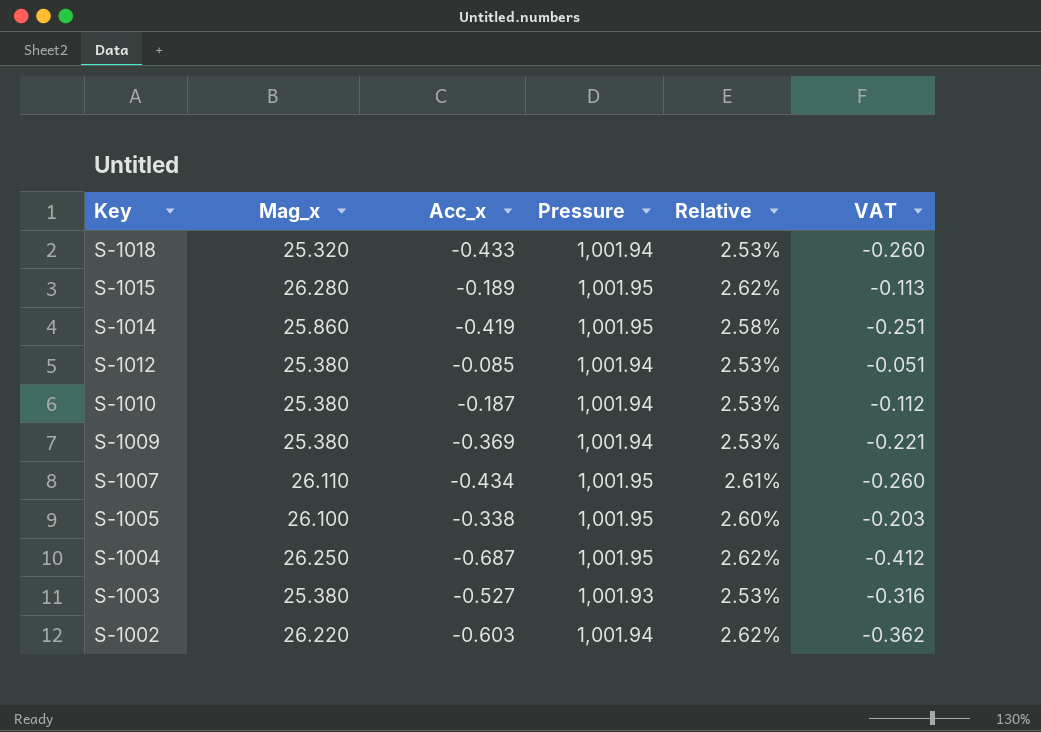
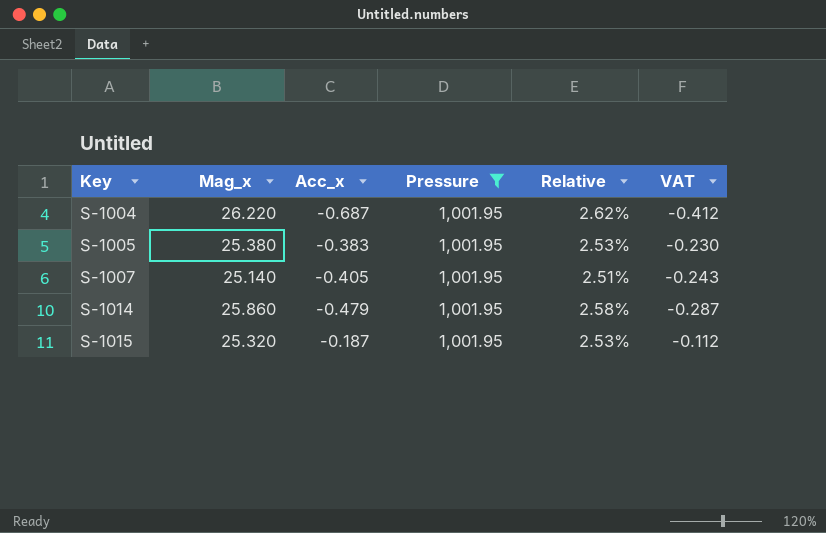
filter: none -> Pressure = 1,001.95
row order: Key descending -> Key ascending
S-1004 | Mag_x: 26.250 -> 26.220
S-1005 | Mag_x: 26.100 -> 25.380
S-1005 | Acc_x: -0.338 -> -0.383
S-1005 | Relative: 2.60% -> 2.53%
S-1005 | VAT: -0.203 -> -0.230
S-1007 | Mag_x: 26.110 -> 25.140
S-1007 | Acc_x: -0.434 -> -0.405
S-1007 | Relative: 2.61% -> 2.51%
S-1007 | VAT: -0.260 -> -0.243
S-1014 | Acc_x: -0.419 -> -0.479
S-1014 | VAT: -0.251 -> -0.287
S-1015 | Mag_x: 26.280 -> 25.320
S-1015 | Acc_x: -0.189 -> -0.187
S-1015 | Relative: 2.62% -> 2.53%
S-1015 | VAT: -0.113 -> -0.112

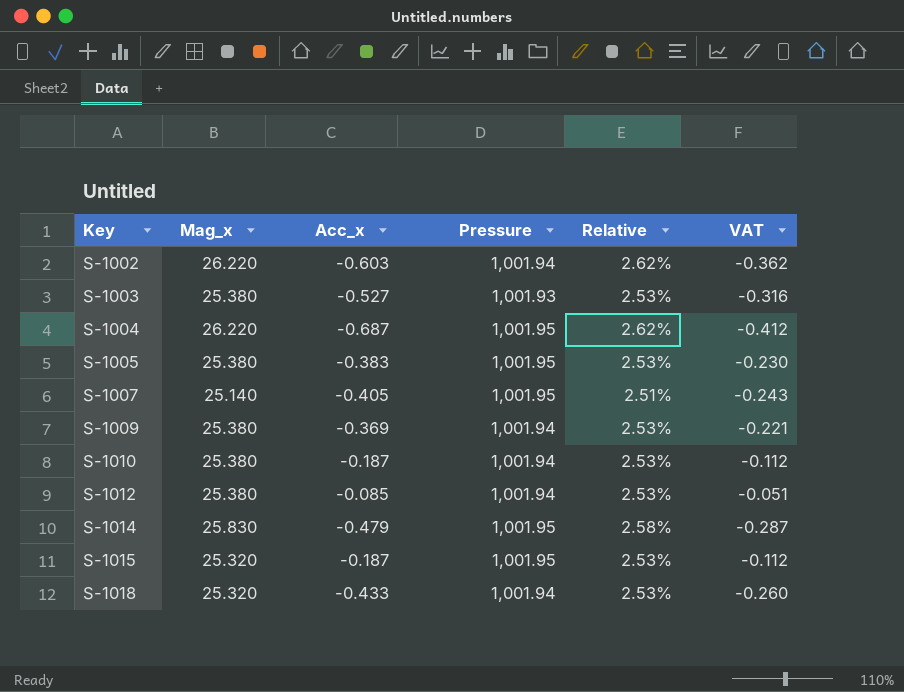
filter: Pressure = 1,001.95 -> none
S-1014 | Mag_x: 25.860 -> 25.830

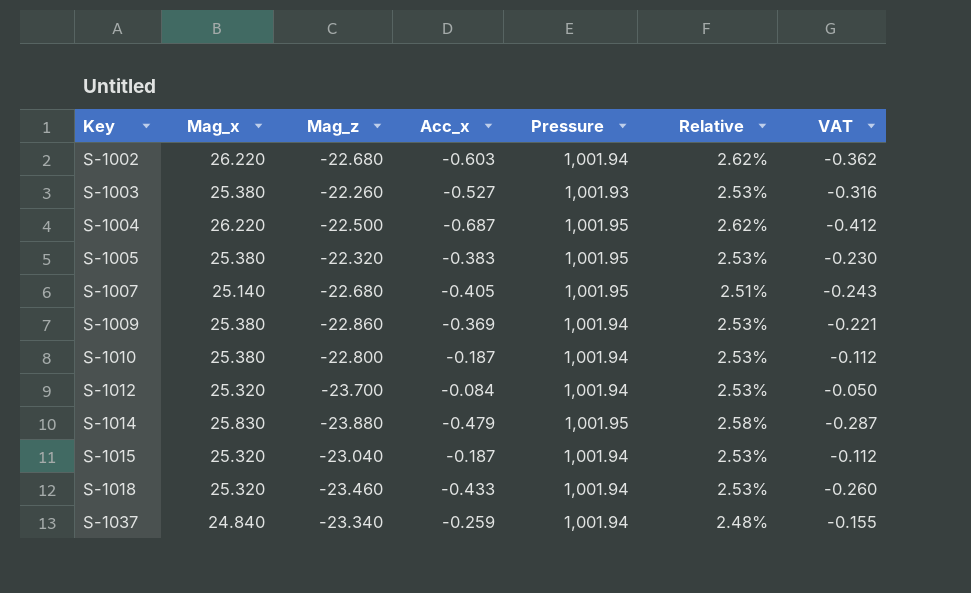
column Mag_z | position: none -> 3
S-1012 | Mag_x: 25.380 -> 25.320
S-1012 | Acc_x: -0.085 -> -0.084
S-1012 | VAT: -0.051 -> -0.050
S-1015 | Pressure: 1,001.95 -> 1,001.94
row S-1037: none -> 24.840 | -23.340 | -0.259 | 1,001.94 | 2.48% | -0.155

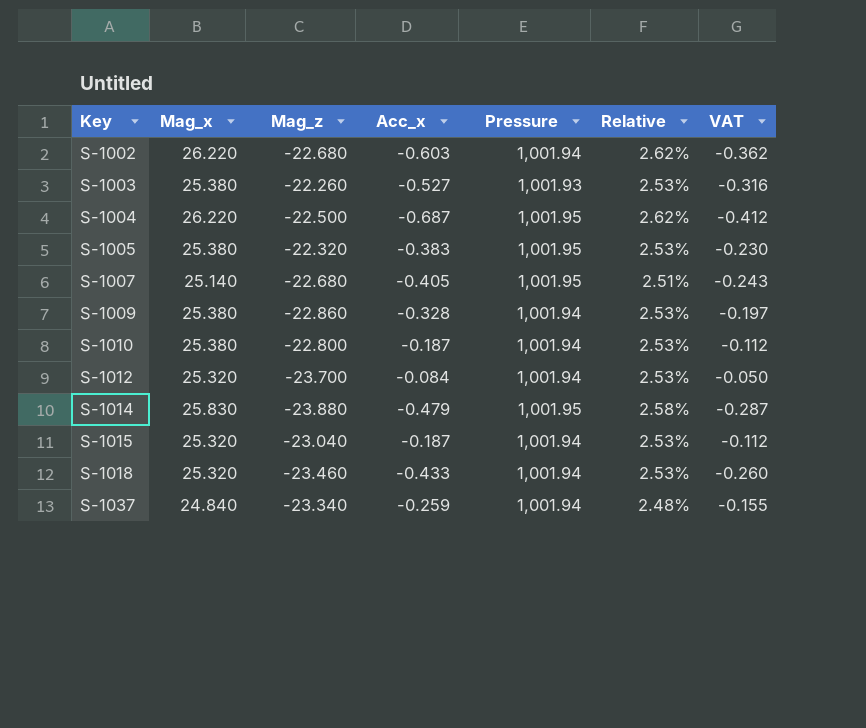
S-1009 | Acc_x: -0.369 -> -0.328
S-1009 | VAT: -0.221 -> -0.197

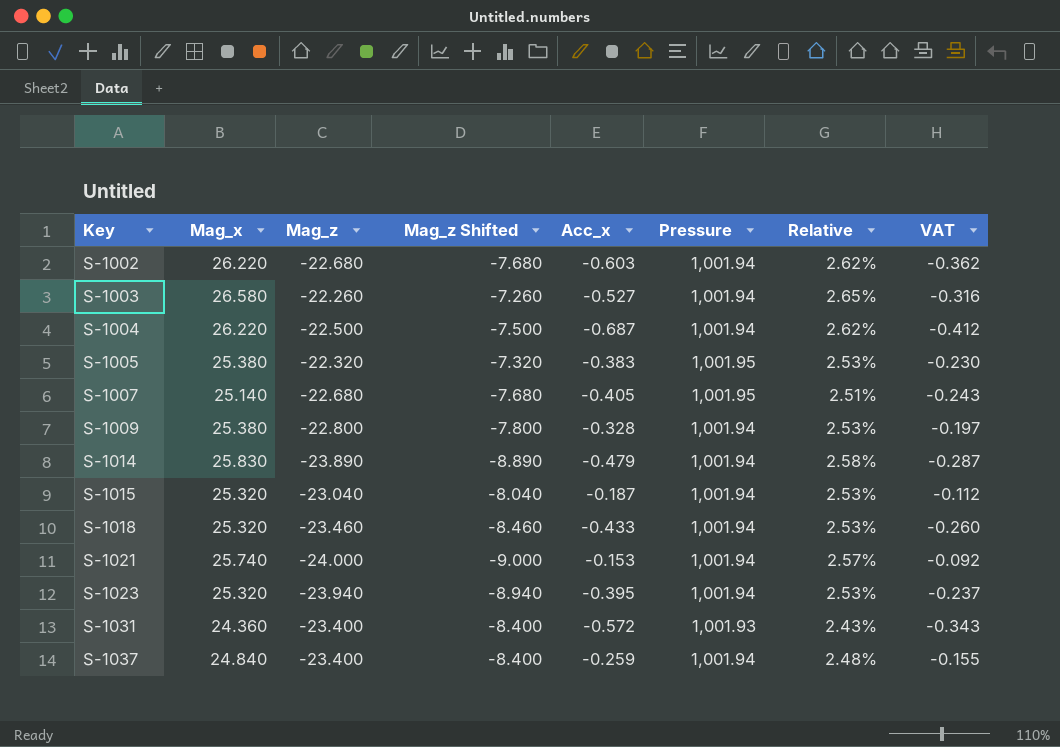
column Mag_z Shifted | formula: none -> [Mag_z] + 15
row S-1010: 25.380 | -22.800 | -0.187 | 1,001.94 | 2.53% | -0.112 -> none
row S-1012: 25.320 | -23.700 | -0.084 | 1,001.94 | 2.53% | -0.050 -> none
S-1003 | Mag_x: 25.380 -> 26.580
S-1003 | Pressure: 1,001.93 -> 1,001.94
S-1003 | Relative: 2.53% -> 2.65%
S-1004 | Pressure: 1,001.95 -> 1,001.94
S-1009 | Mag_z: -22.860 -> -22.800
S-1014 | Mag_z: -23.880 -> -23.890
S-1014 | Pressure: 1,001.95 -> 1,001.94
row S-1021: none -> 25.740 | -24.000 | -9.000 | -0.153 | 1,001.94 | 2.57% | -0.092
row S-1023: none -> 25.320 | -23.940 | -8.940 | -0.395 | 1,001.94 | 2.53% | -0.237
row S-1031: none -> 24.360 | -23.400 | -8.400 | -0.572 | 1,001.93 | 2.43% | -0.343
S-1037 | Mag_z: -23.340 -> -23.400

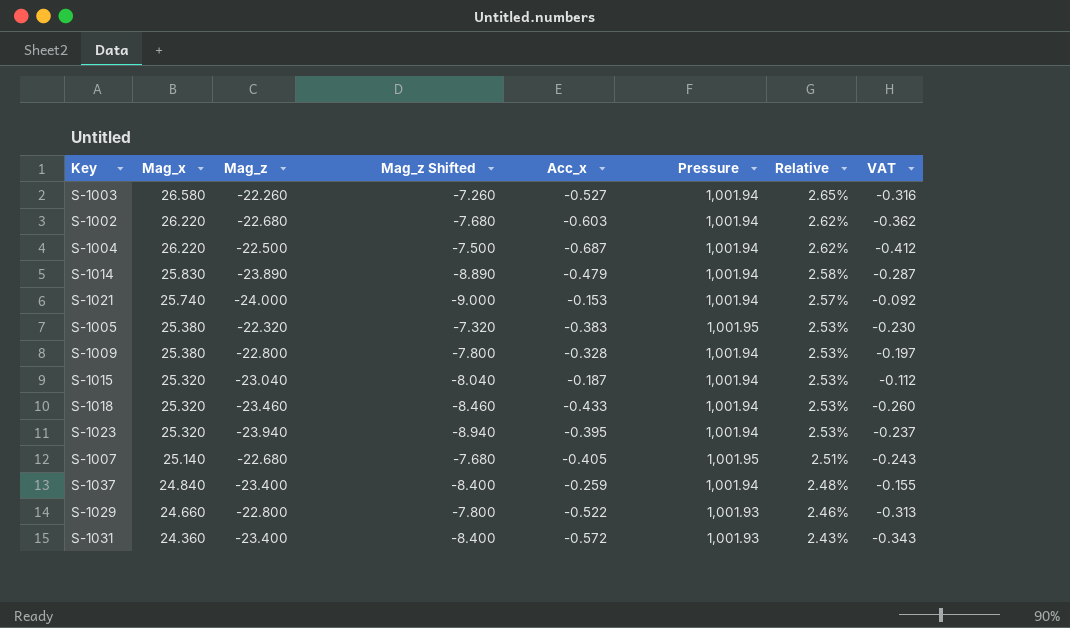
row order: Key ascending -> Mag_x descending
row S-1029: none -> 24.660 | -22.800 | -7.800 | -0.522 | 1,001.93 | 2.46% | -0.313

